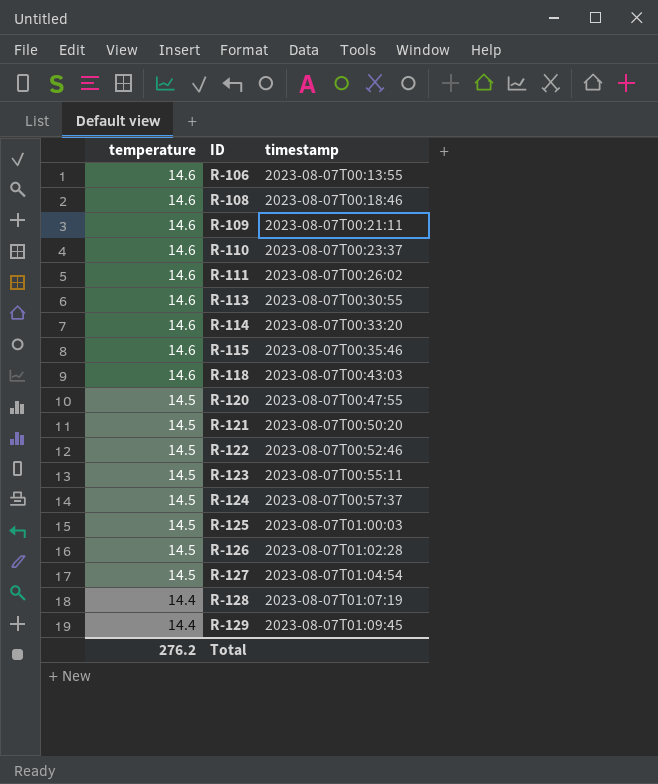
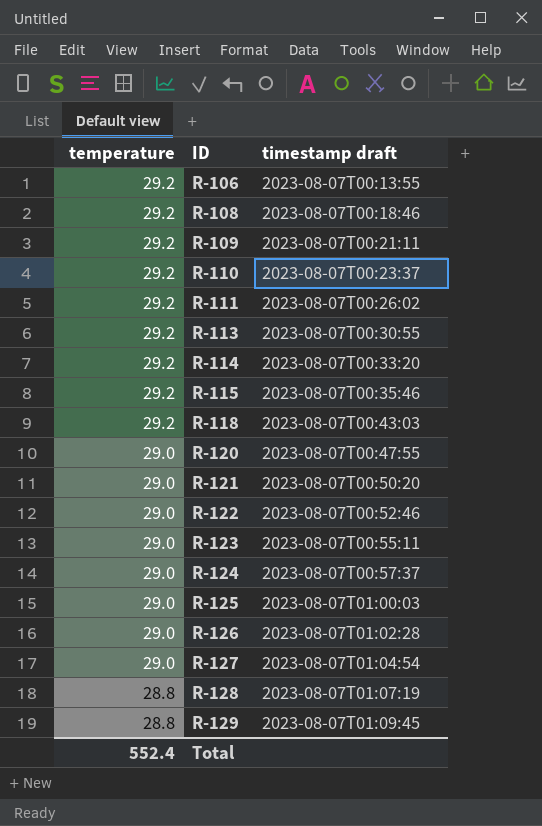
column name: timestamp -> timestamp draft
R-106 | temperature: 14.6 -> 29.2
R-108 | temperature: 14.6 -> 29.2
R-109 | temperature: 14.6 -> 29.2
R-110 | temperature: 14.6 -> 29.2
R-111 | temperature: 14.6 -> 29.2
R-113 | temperature: 14.6 -> 29.2
R-114 | temperature: 14.6 -> 29.2
R-115 | temperature: 14.6 -> 29.2
R-118 | temperature: 14.6 -> 29.2
R-120 | temperature: 14.5 -> 29.0
R-121 | temperature: 14.5 -> 29.0
R-122 | temperature: 14.5 -> 29.0
R-123 | temperature: 14.5 -> 29.0
R-124 | temperature: 14.5 -> 29.0
R-125 | temperature: 14.5 -> 29.0
R-126 | temperature: 14.5 -> 29.0
R-127 | temperature: 14.5 -> 29.0
R-128 | temperature: 14.4 -> 28.8
R-129 | temperature: 14.4 -> 28.8
Total | temperature: 276.2 -> 552.4

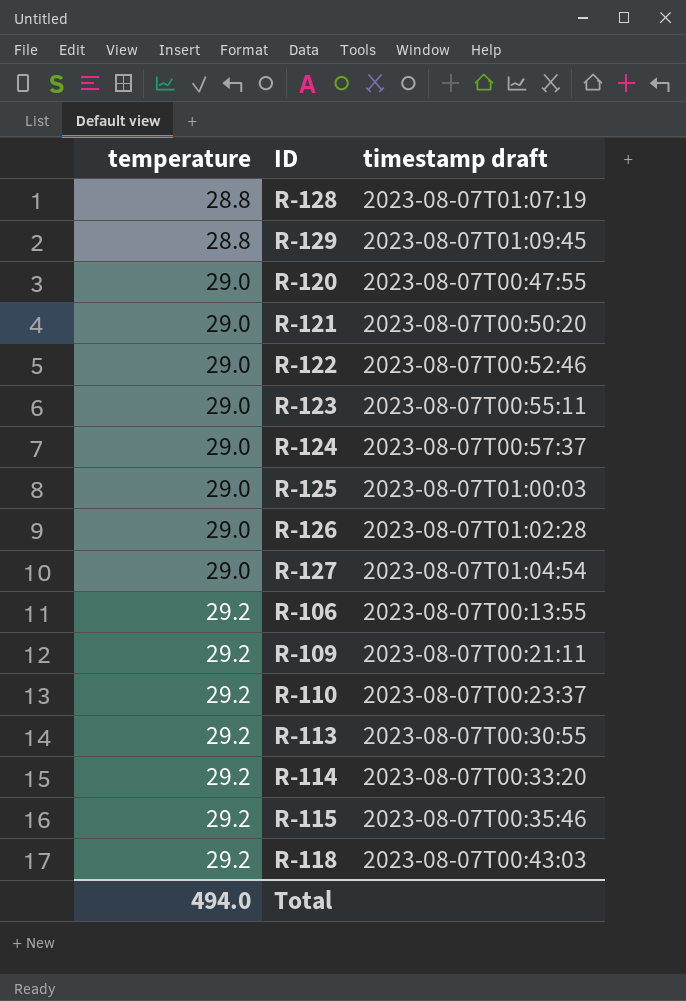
row order: temperature descending -> temperature ascending
row R-108: 29.2 | 2023-08-07T00:18:46 -> none
row R-111: 29.2 | 2023-08-07T00:26:02 -> none
Total | temperature: 552.4 -> 494.0

